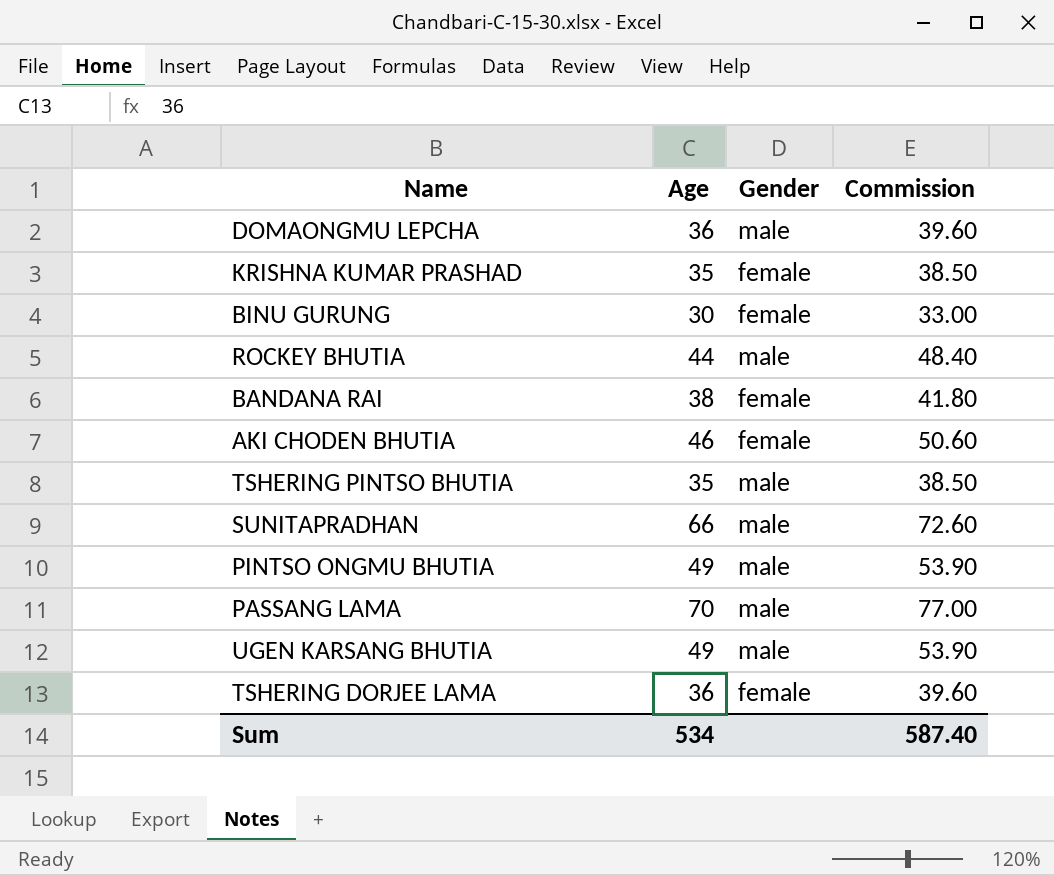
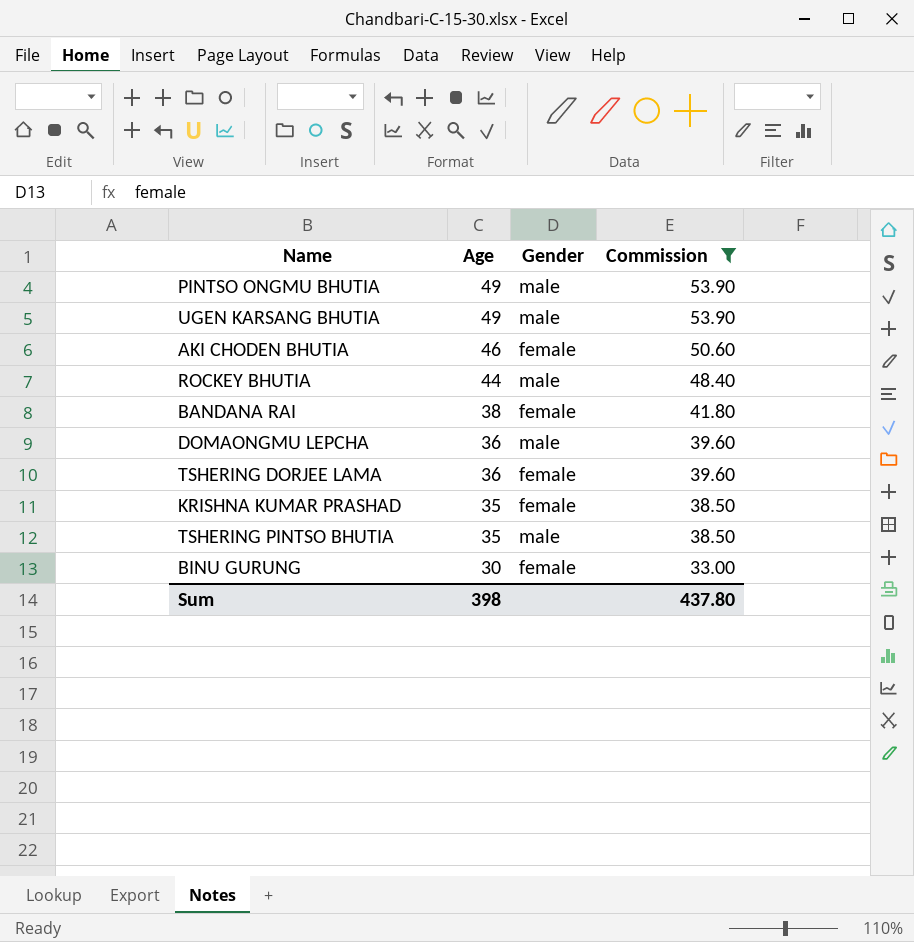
filter: none -> Commission <= 53.90
row order: none -> Age descending
Sum | Age: 534 -> 398
Sum | Commission: 587.40 -> 437.80

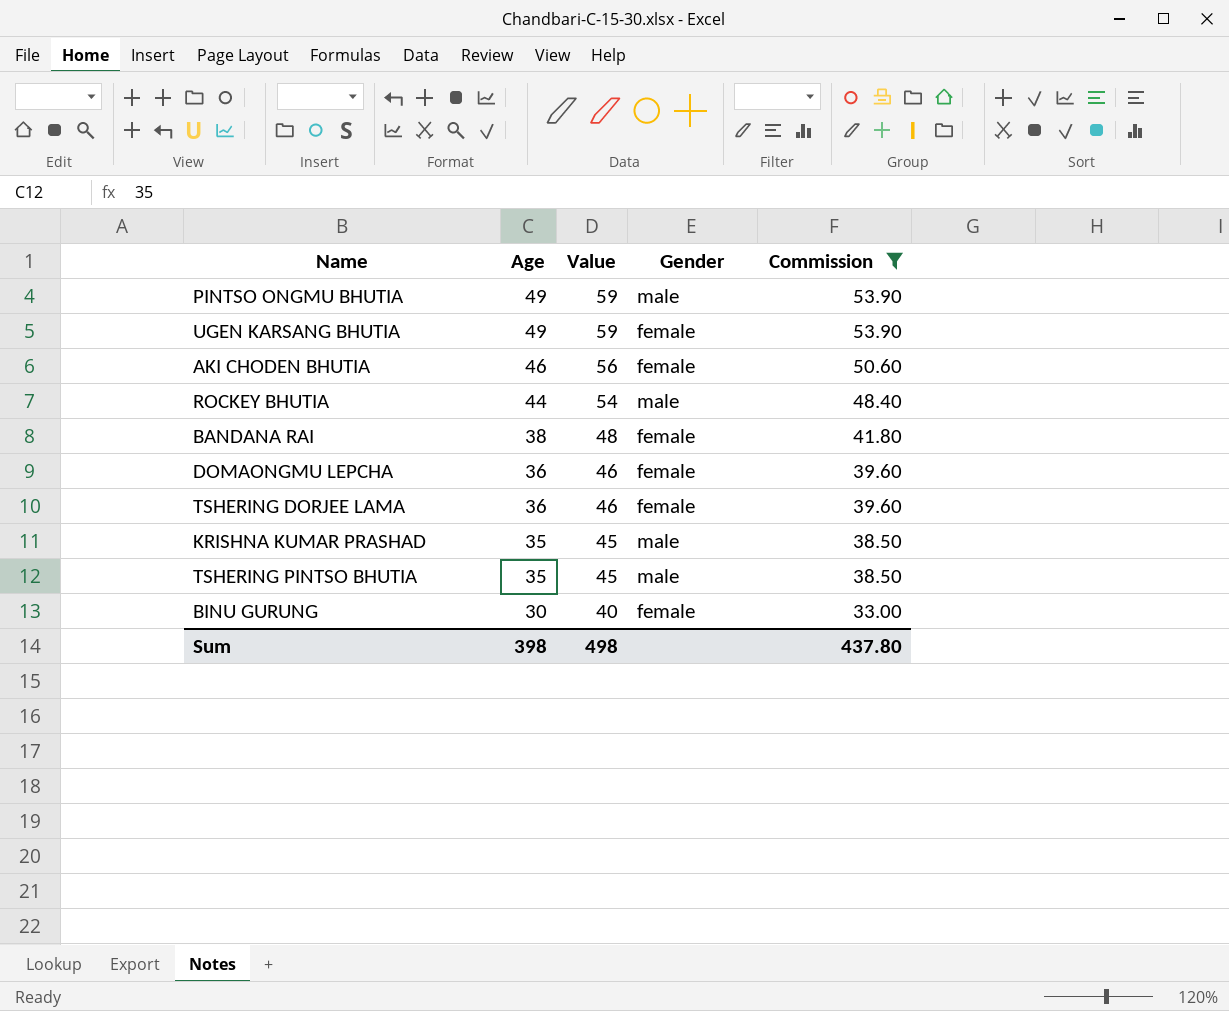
column Value | formula: none -> [Age] + 10
UGEN KARSANG BHUTIA | Gender: male -> female
DOMAONGMU LEPCHA | Gender: male -> female
KRISHNA KUMAR PRASHAD | Gender: female -> male

